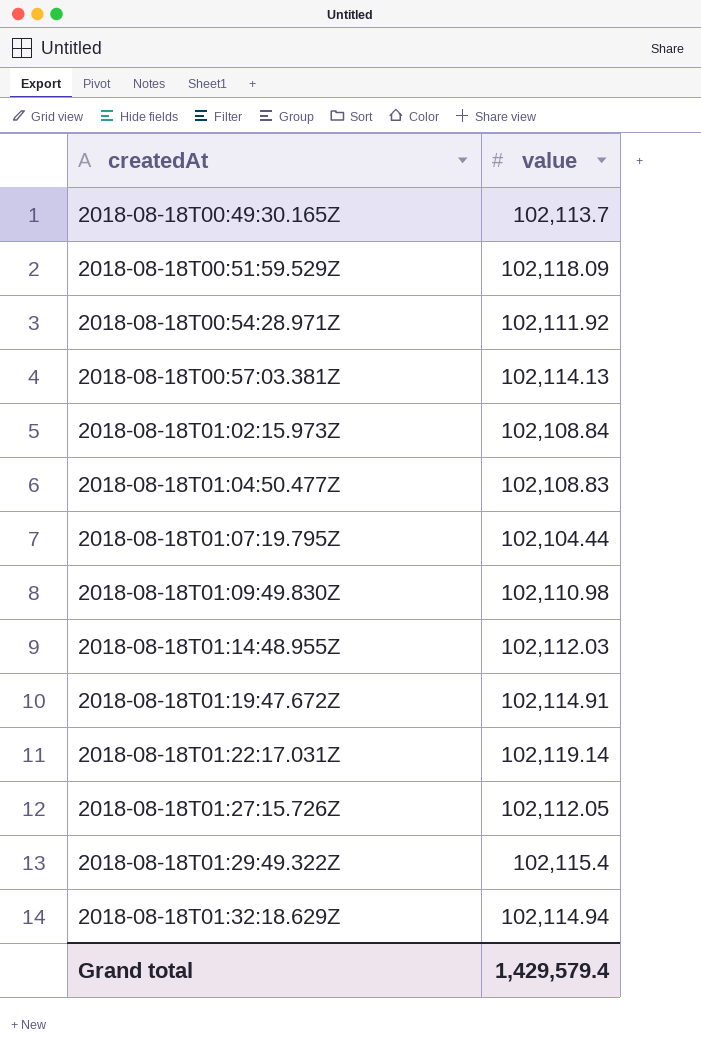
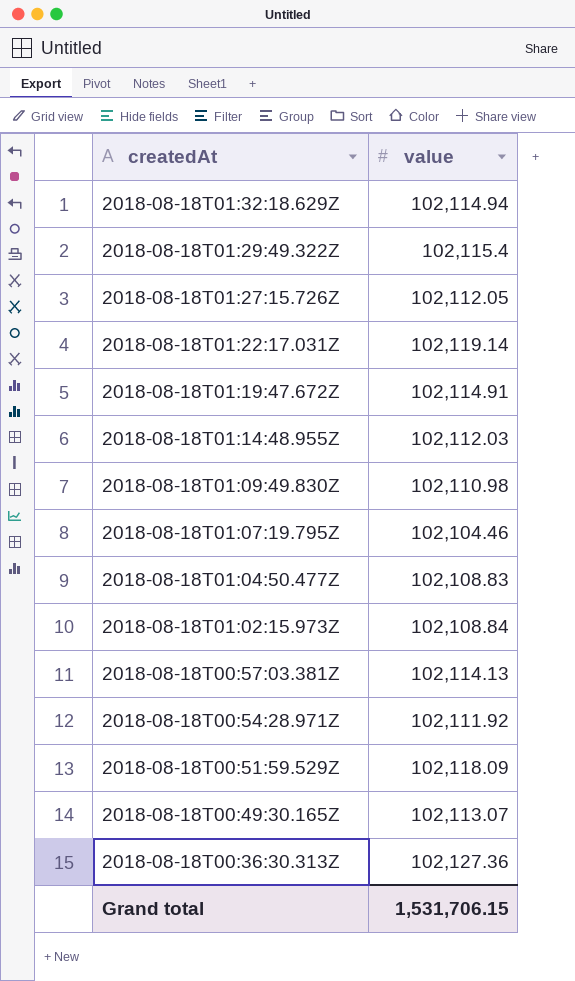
row order: createdAt ascending -> createdAt descending
2018-08-18T01:07:19.795Z | value: 102,104.44 -> 102,104.46
2018-08-18T00:49:30.165Z | value: 102,113.7 -> 102,113.07
row 2018-08-18T00:36:30.313Z: none -> 102,127.36
Grand total | value: 1,429,579.4 -> 1,531,706.15

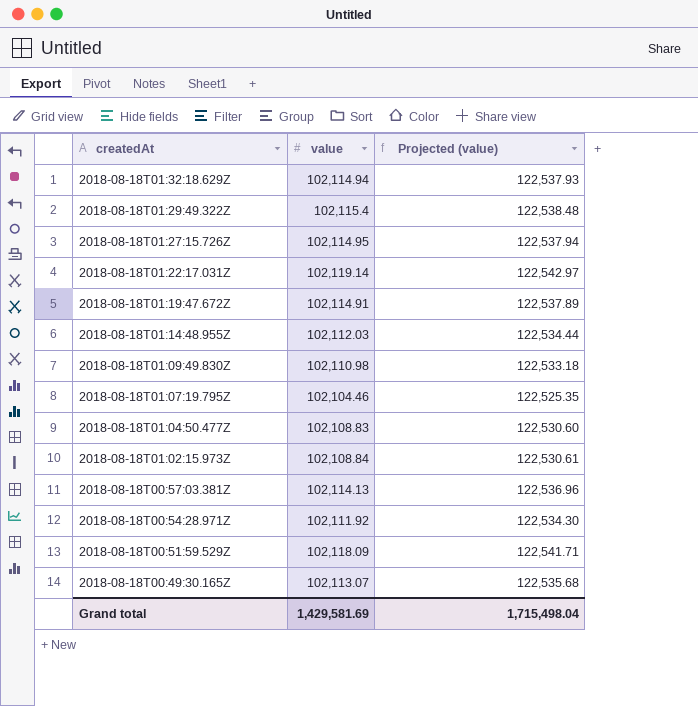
column Projected (value) | formula: none -> [value] * 1.2
row 2018-08-18T00:36:30.313Z: 102,127.36 -> none
2018-08-18T01:27:15.726Z | value: 102,112.05 -> 102,114.95
Grand total | value: 1,531,706.15 -> 1,429,581.69

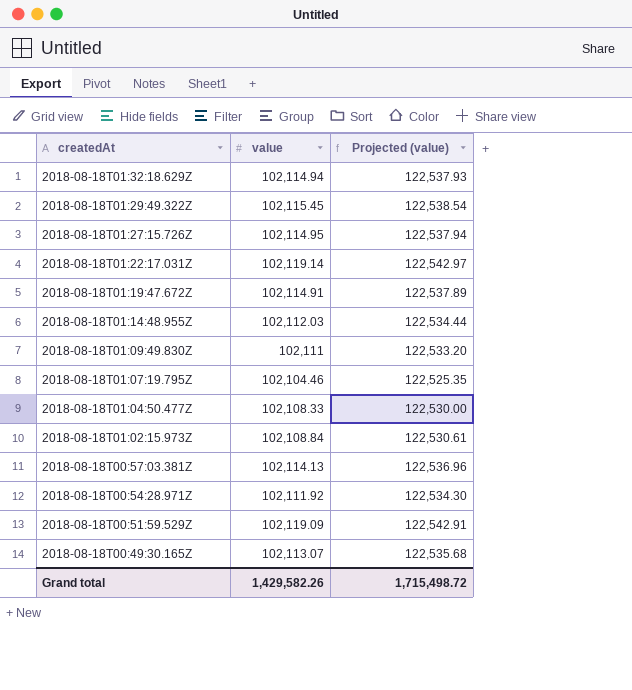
2018-08-18T01:29:49.322Z | value: 102,115.4 -> 102,115.45
2018-08-18T01:29:49.322Z | Projected (value): 122,538.48 -> 122,538.54
2018-08-18T01:09:49.830Z | value: 102,110.98 -> 102,111
2018-08-18T01:09:49.830Z | Projected (value): 122,533.18 -> 122,533.20
2018-08-18T01:04:50.477Z | value: 102,108.83 -> 102,108.33
2018-08-18T01:04:50.477Z | Projected (value): 122,530.60 -> 122,530.00
2018-08-18T00:51:59.529Z | value: 102,118.09 -> 102,119.09
2018-08-18T00:51:59.529Z | Projected (value): 122,541.71 -> 122,542.91
Grand total | value: 1,429,581.69 -> 1,429,582.26
Grand total | Projected (value): 1,715,498.04 -> 1,715,498.72

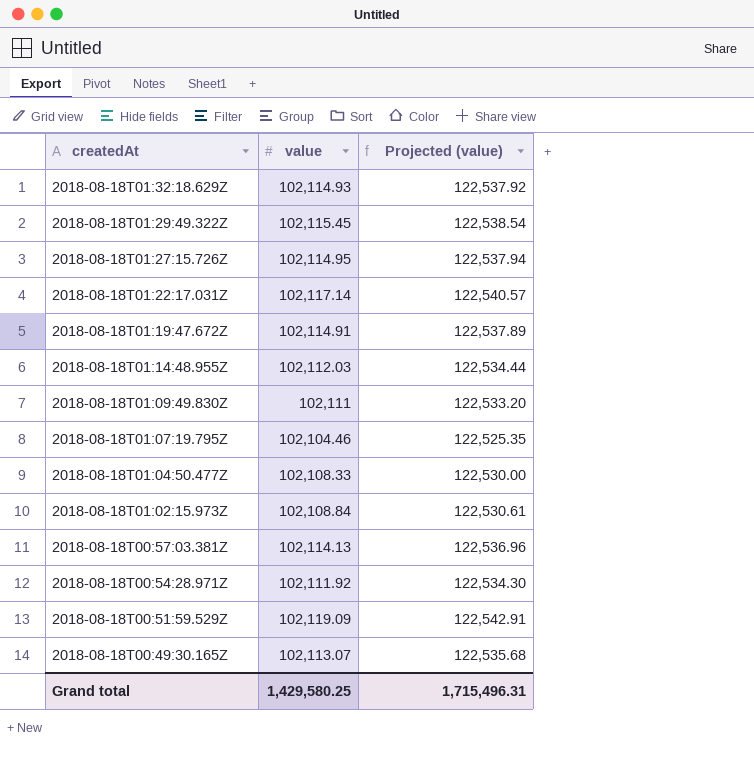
2018-08-18T01:32:18.629Z | value: 102,114.94 -> 102,114.93
2018-08-18T01:32:18.629Z | Projected (value): 122,537.93 -> 122,537.92
2018-08-18T01:22:17.031Z | value: 102,119.14 -> 102,117.14
2018-08-18T01:22:17.031Z | Projected (value): 122,542.97 -> 122,540.57
Grand total | value: 1,429,582.26 -> 1,429,580.25
Grand total | Projected (value): 1,715,498.72 -> 1,715,496.31

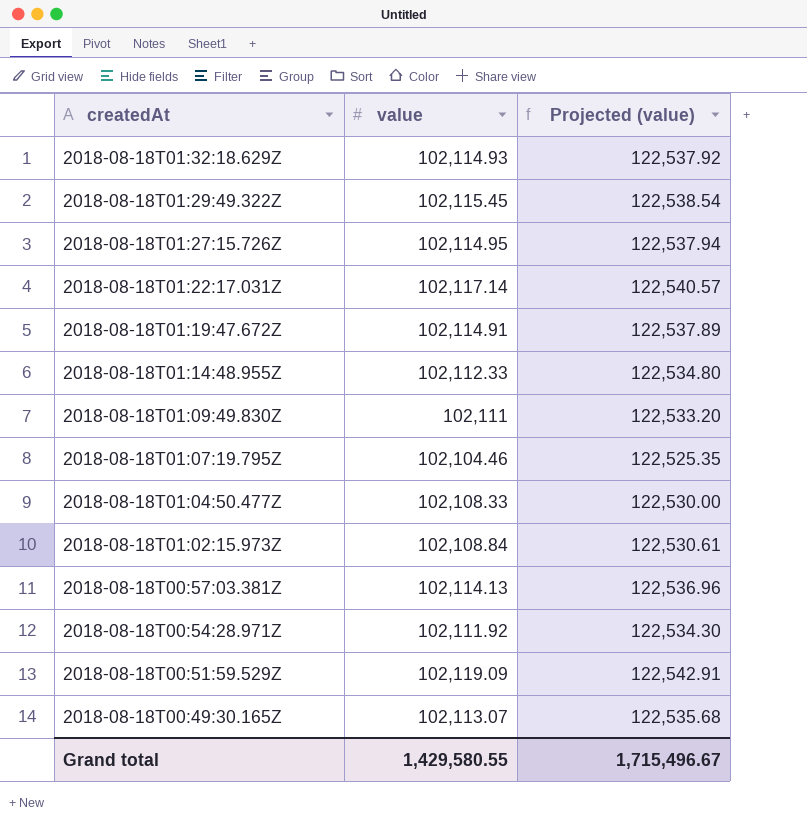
2018-08-18T01:14:48.955Z | value: 102,112.03 -> 102,112.33
2018-08-18T01:14:48.955Z | Projected (value): 122,534.44 -> 122,534.80
Grand total | value: 1,429,580.25 -> 1,429,580.55
Grand total | Projected (value): 1,715,496.31 -> 1,715,496.67

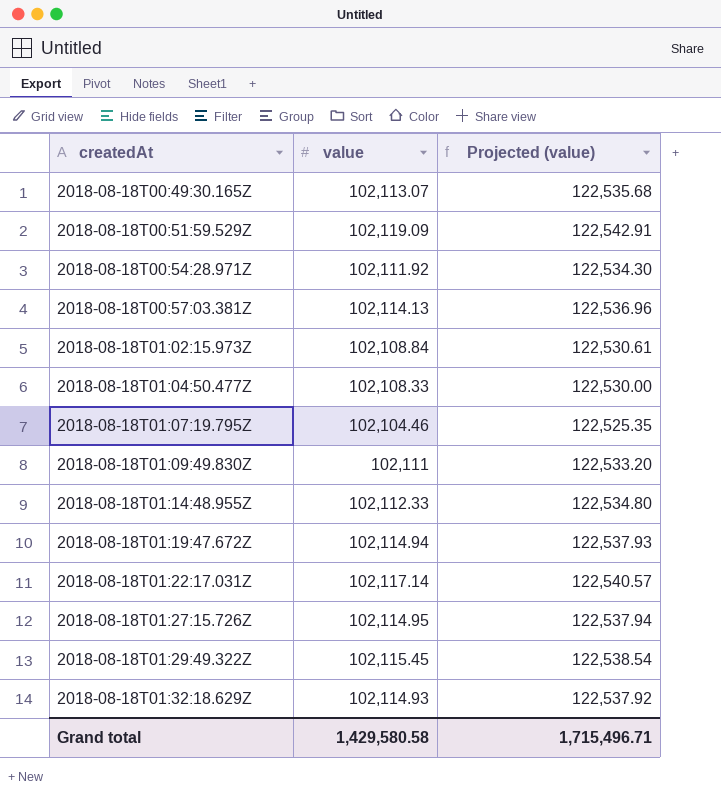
row order: createdAt descending -> createdAt ascending
2018-08-18T01:19:47.672Z | value: 102,114.91 -> 102,114.94
2018-08-18T01:19:47.672Z | Projected (value): 122,537.89 -> 122,537.93
Grand total | value: 1,429,580.55 -> 1,429,580.58
Grand total | Projected (value): 1,715,496.67 -> 1,715,496.71

